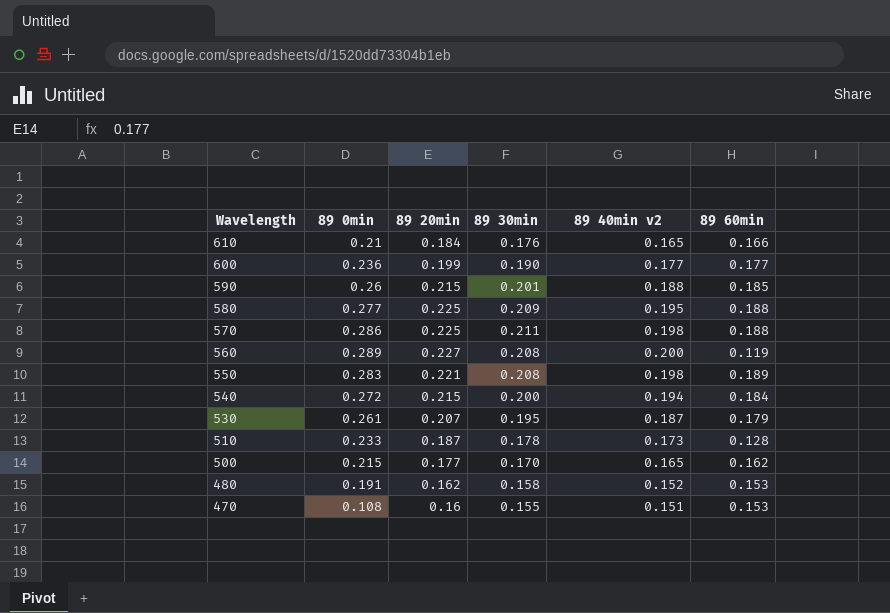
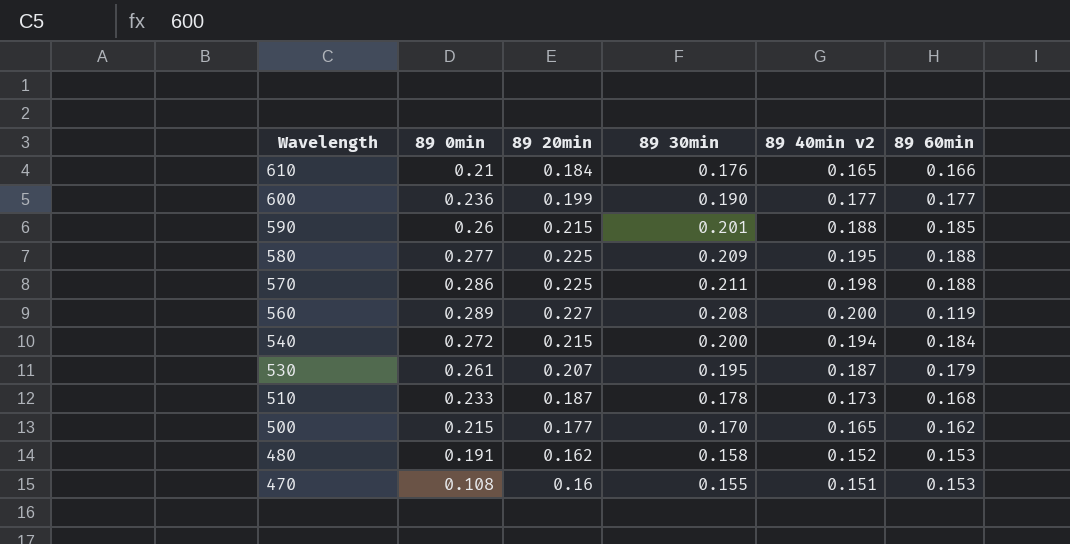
row 550: 0.283 | 0.221 | 0.208 | 0.198 | 0.189 -> none
510 | 89 60min: 0.128 -> 0.168

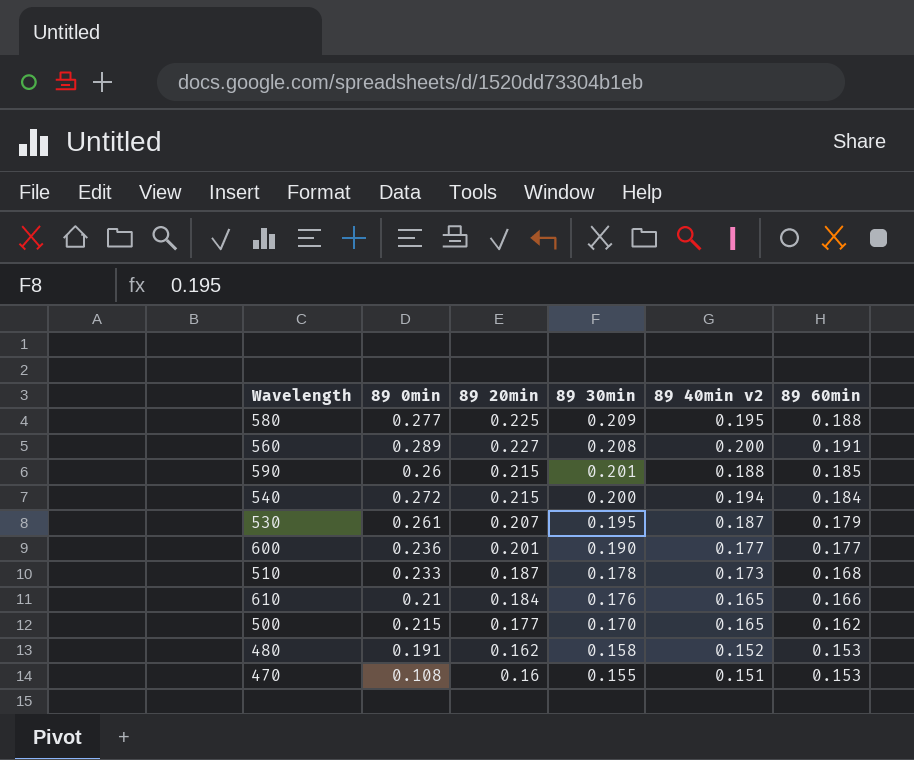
row order: Wavelength descending -> 89 30min descending
row 570: 0.286 | 0.225 | 0.211 | 0.198 | 0.188 -> none
560 | 89 60min: 0.119 -> 0.191
600 | 89 20min: 0.199 -> 0.201

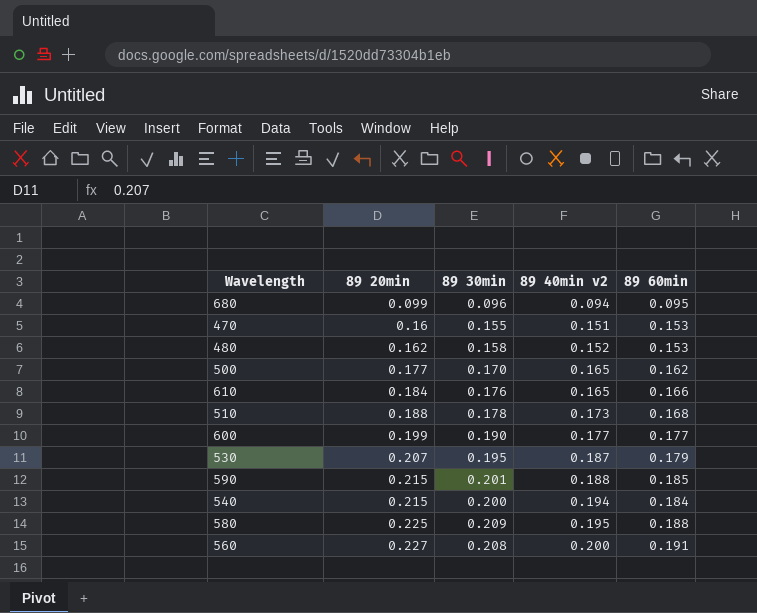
row order: 89 30min descending -> 89 20min ascending
column 89 0min | position: 2 -> none
row 680: none -> 0.099 | 0.096 | 0.094 | 0.095
510 | 89 20min: 0.187 -> 0.188
600 | 89 20min: 0.201 -> 0.199

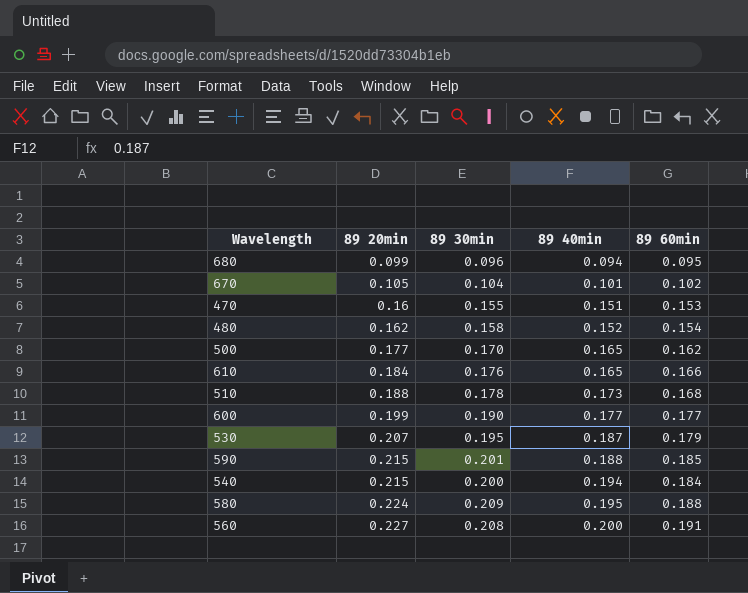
column name: 89 40min v2 -> 89 40min
row 670: none -> 0.105 | 0.104 | 0.101 | 0.102
480 | 89 60min: 0.153 -> 0.154
580 | 89 20min: 0.225 -> 0.224

